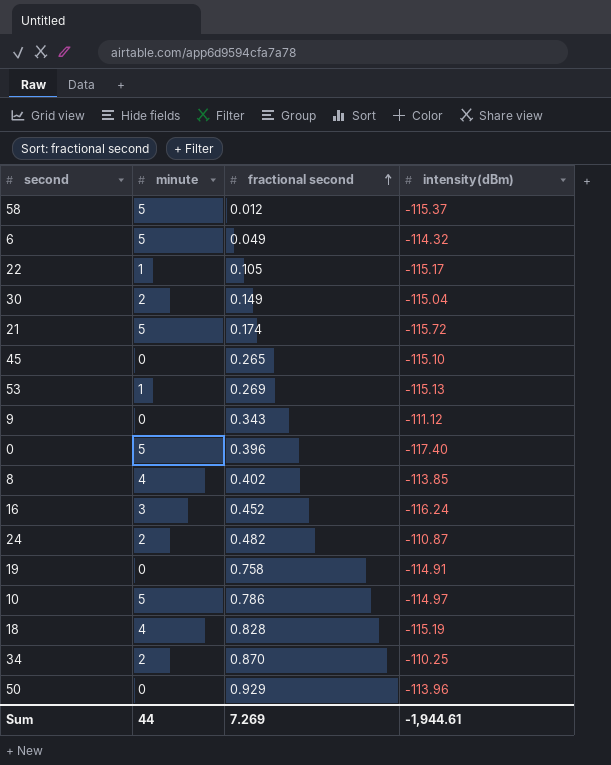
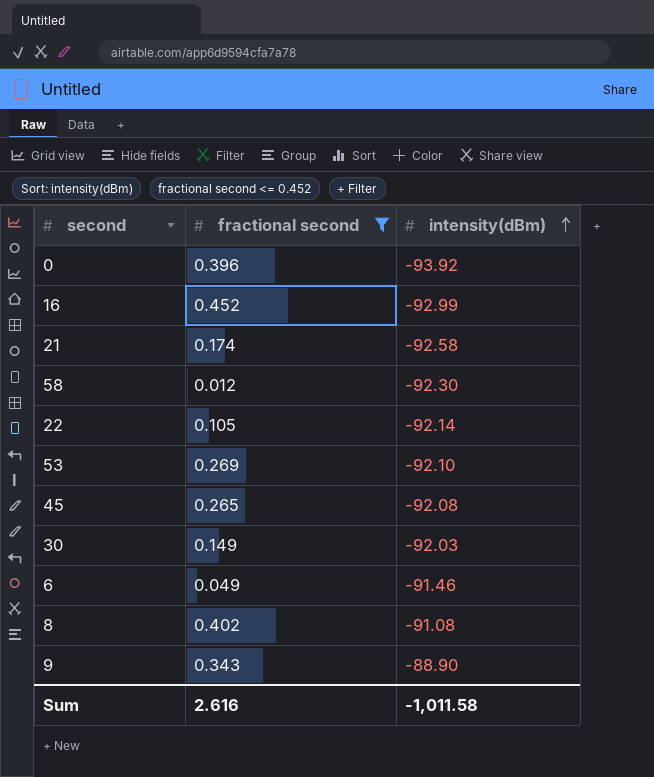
filter: none -> fractional second <= 0.452
row order: fractional second ascending -> intensity(dBm) ascending
column minute | position: 2 -> none
0 | intensity(dBm): -117.40 -> -93.92
16 | intensity(dBm): -116.24 -> -92.99
21 | intensity(dBm): -115.72 -> -92.58
58 | intensity(dBm): -115.37 -> -92.30
22 | intensity(dBm): -115.17 -> -92.14
53 | intensity(dBm): -115.13 -> -92.10
45 | intensity(dBm): -115.10 -> -92.08
30 | intensity(dBm): -115.04 -> -92.03
6 | intensity(dBm): -114.32 -> -91.46
8 | intensity(dBm): -113.85 -> -91.08
9 | intensity(dBm): -111.12 -> -88.90
Sum | fractional second: 7.269 -> 2.616
Sum | intensity(dBm): -1,944.61 -> -1,011.58

